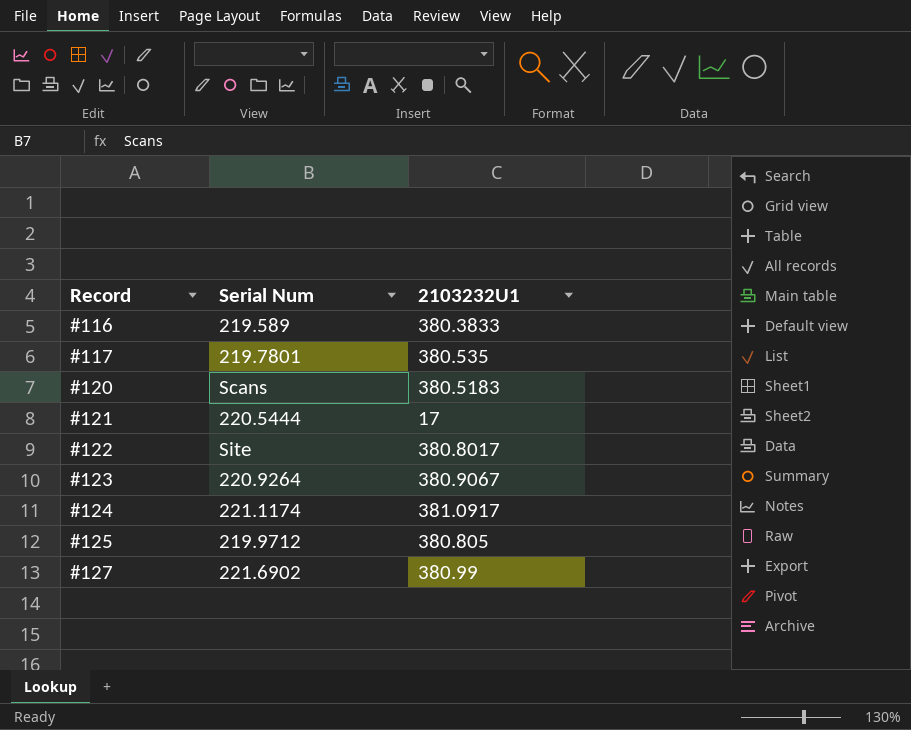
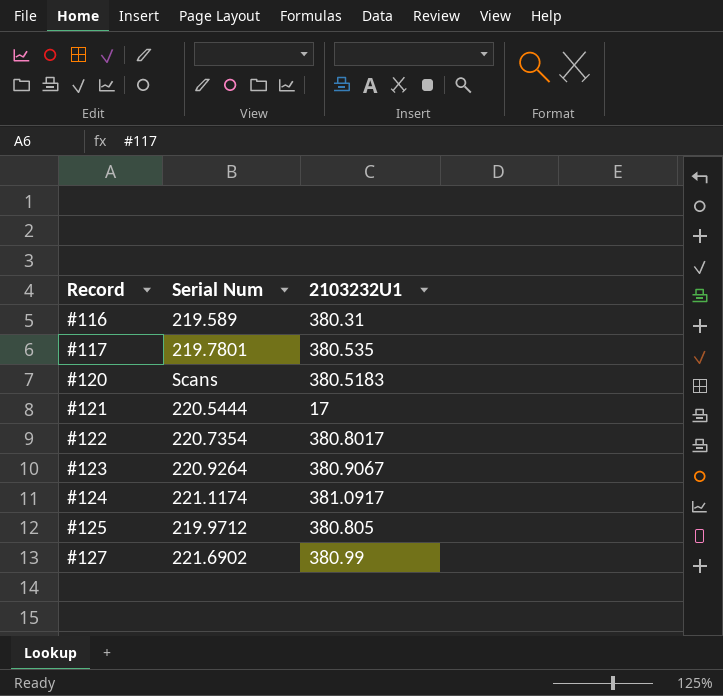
#116 | 2103232U1: 380.3833 -> 380.31
#122 | Serial Num: Site -> 220.7354

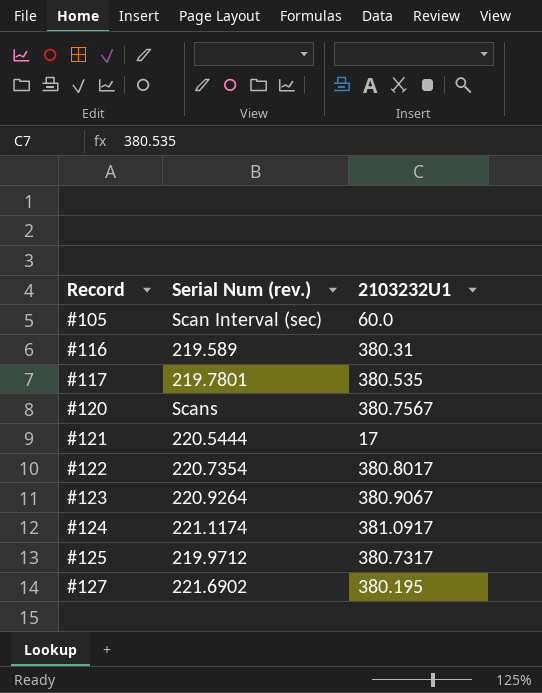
column name: Serial Num -> Serial Num (rev.)
row #105: none -> Scan Interval (sec) | 60.0
#120 | 2103232U1: 380.5183 -> 380.7567
#125 | 2103232U1: 380.805 -> 380.7317
#127 | 2103232U1: 380.99 -> 380.195

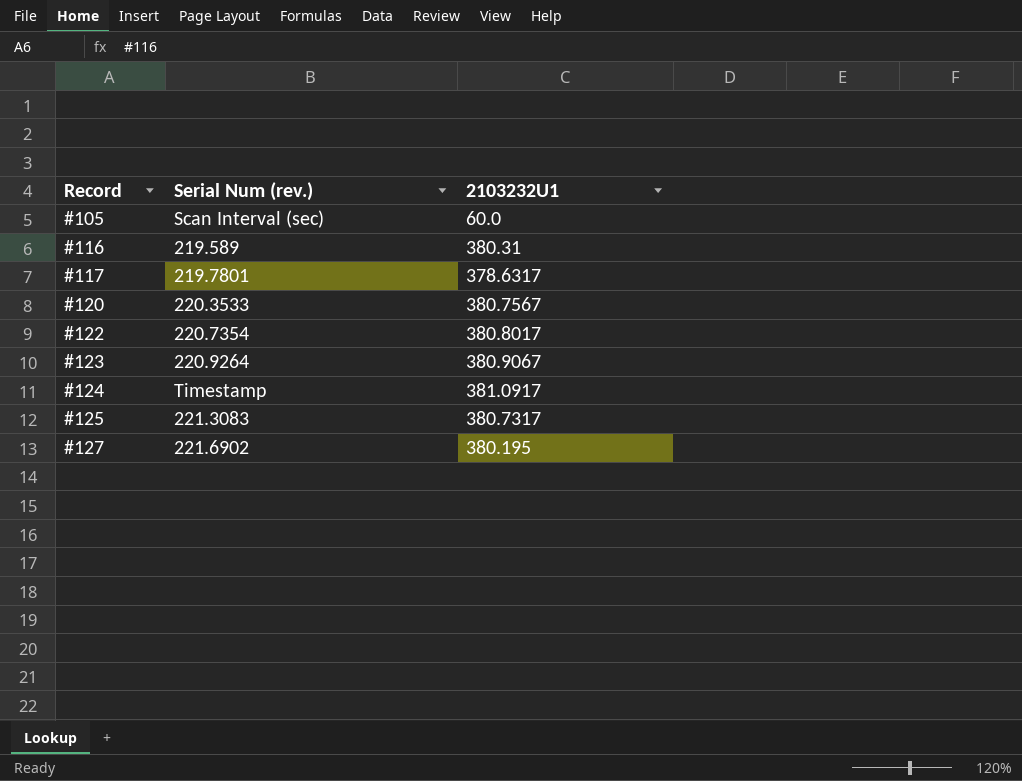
row #121: 220.5444 | 17 -> none
#117 | 2103232U1: 380.535 -> 378.6317
#120 | Serial Num (rev.): Scans -> 220.3533
#124 | Serial Num (rev.): 221.1174 -> Timestamp
#125 | Serial Num (rev.): 219.9712 -> 221.3083

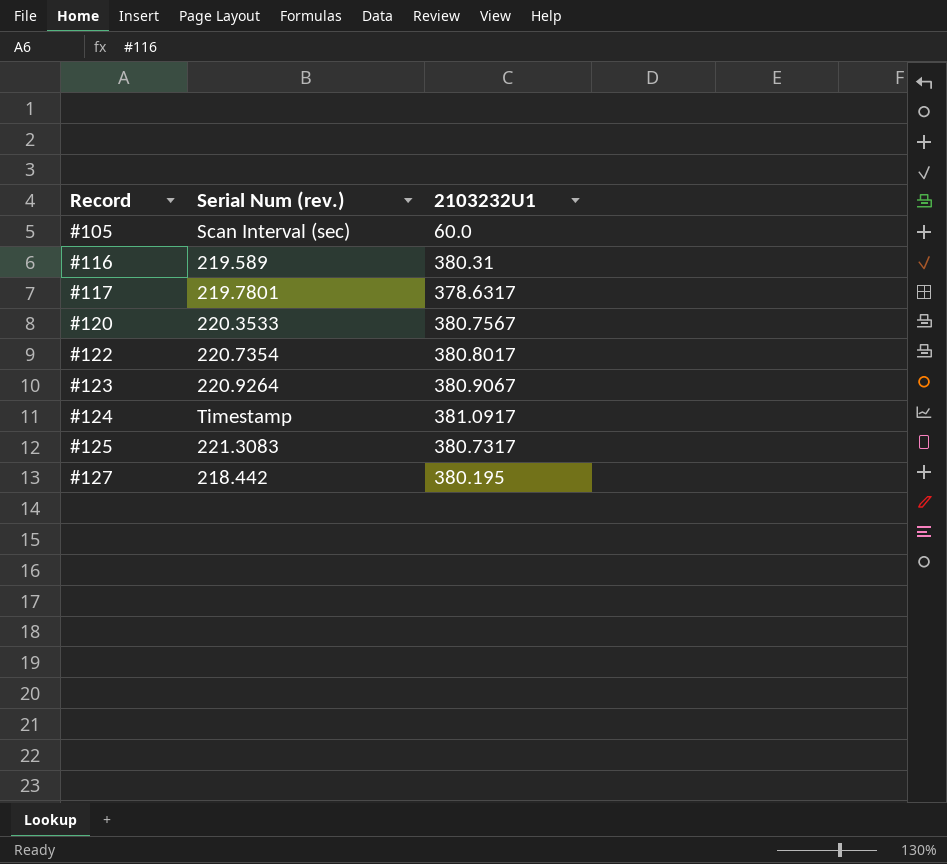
#127 | Serial Num (rev.): 221.6902 -> 218.442

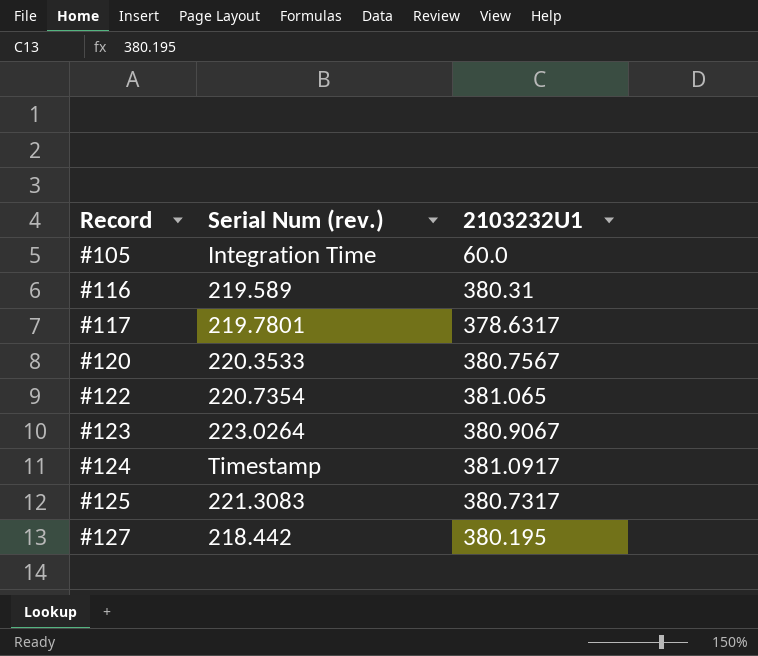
#105 | Serial Num (rev.): Scan Interval (sec) -> Integration Time
#122 | 2103232U1: 380.8017 -> 381.065
#123 | Serial Num (rev.): 220.9264 -> 223.0264

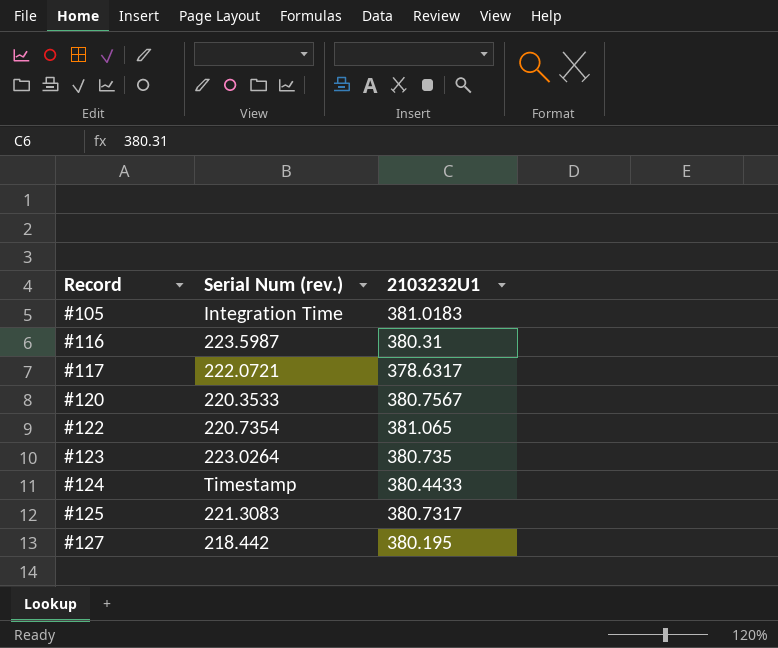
#105 | 2103232U1: 60.0 -> 381.0183
#116 | Serial Num (rev.): 219.589 -> 223.5987
#117 | Serial Num (rev.): 219.7801 -> 222.0721
#123 | 2103232U1: 380.9067 -> 380.735
#124 | 2103232U1: 381.0917 -> 380.4433

